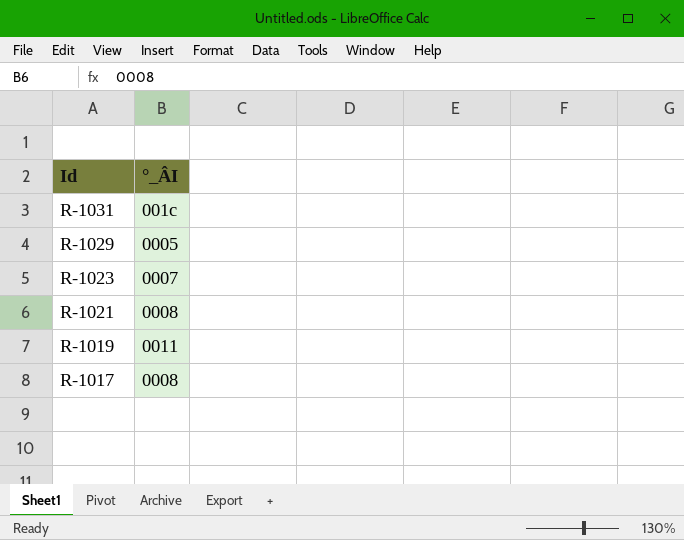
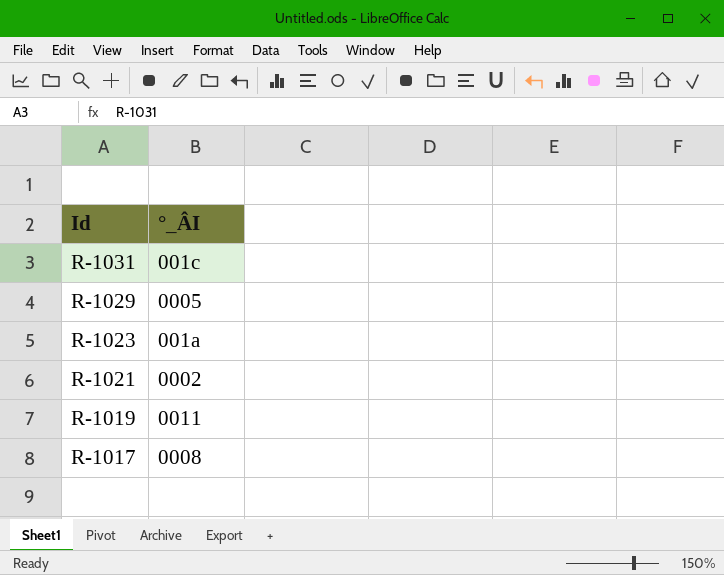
R-1023 | °_ÂI: 0007 -> 001a
R-1021 | °_ÂI: 0008 -> 0002

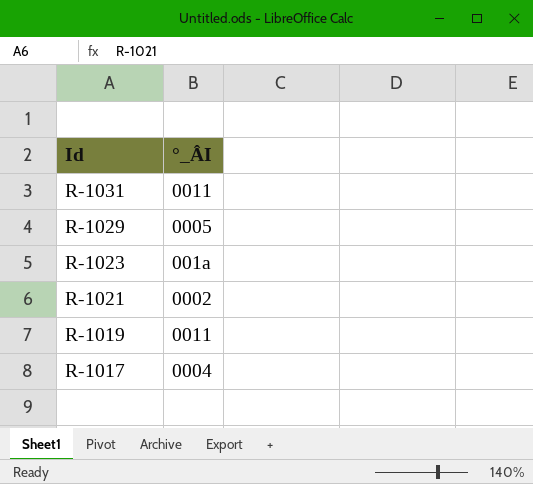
R-1031 | °_ÂI: 001c -> 0011
R-1017 | °_ÂI: 0008 -> 0004

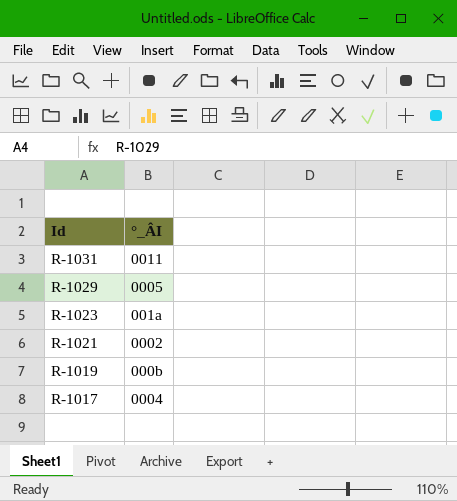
R-1019 | °_ÂI: 0011 -> 000b

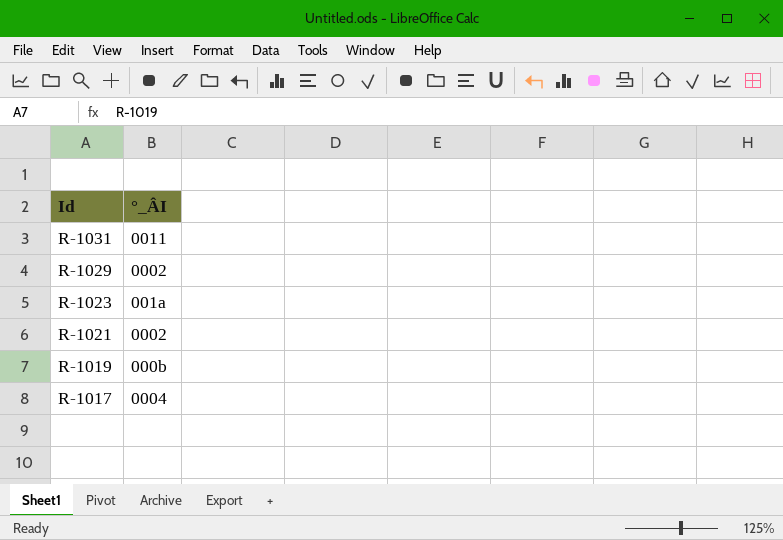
R-1029 | °_ÂI: 0005 -> 0002

